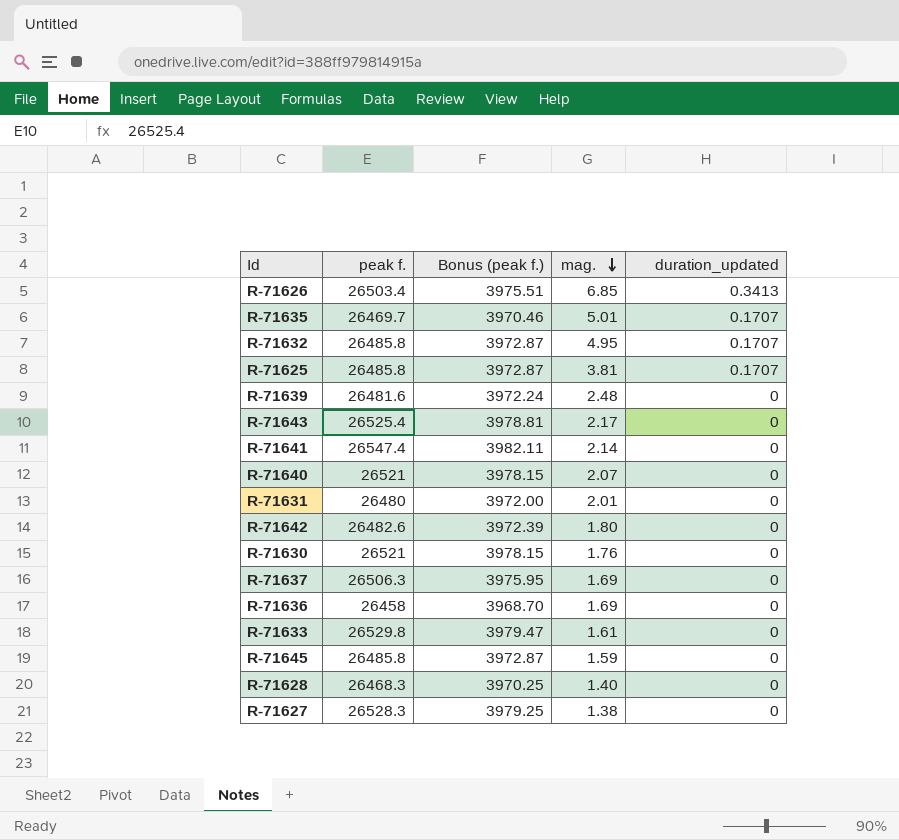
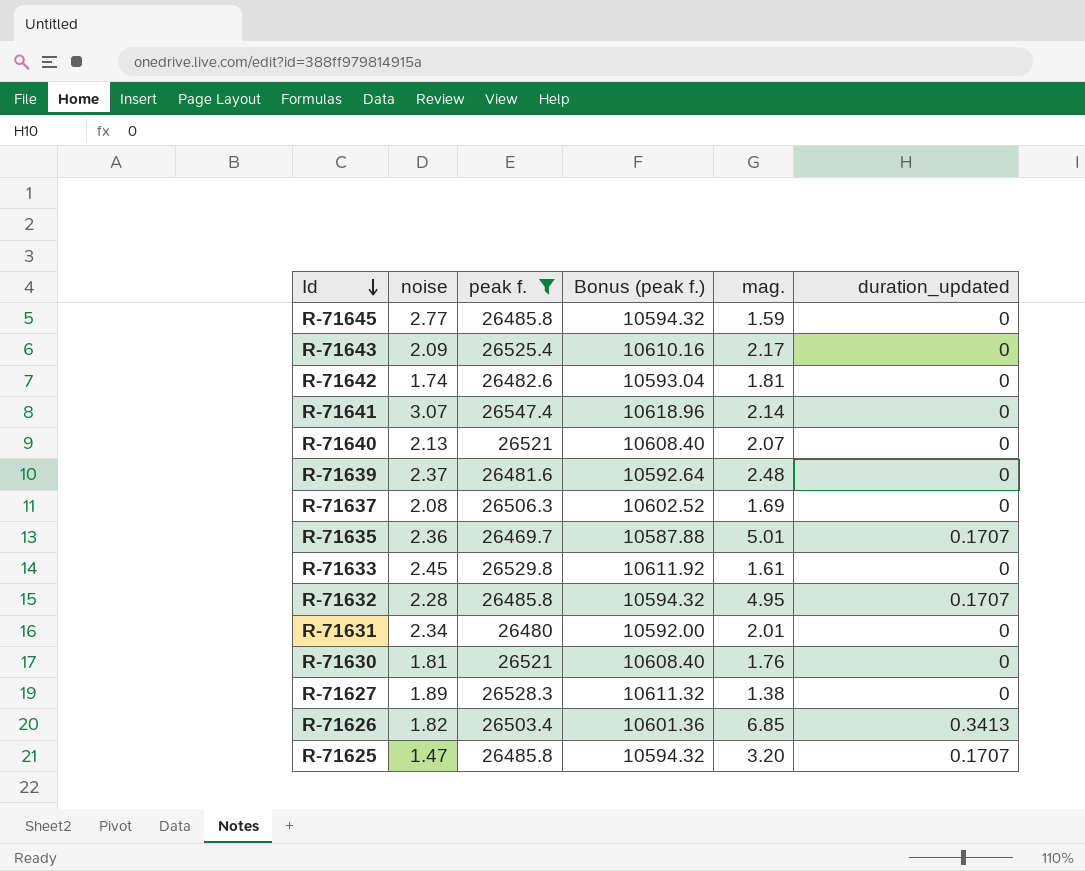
filter: none -> peak f. >= 26469.7
row order: mag. descending -> Id descending
column noise | position: none -> 2
column Bonus (peak f.) | formula: [peak f.] * 0.15 -> [peak f.] * 0.4
R-71642 | mag.: 1.80 -> 1.81
R-71625 | mag.: 3.81 -> 3.20

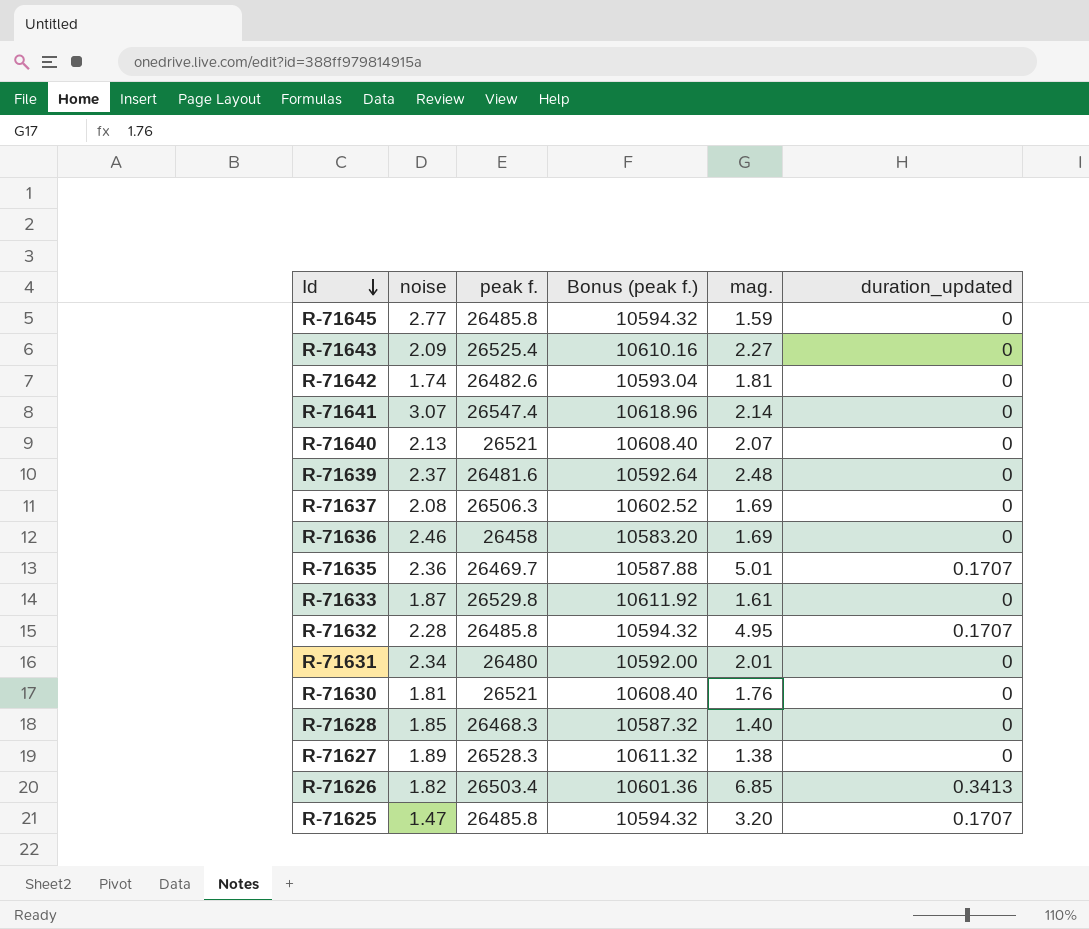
filter: peak f. >= 26469.7 -> none
R-71643 | mag.: 2.17 -> 2.27
R-71633 | noise: 2.45 -> 1.87

